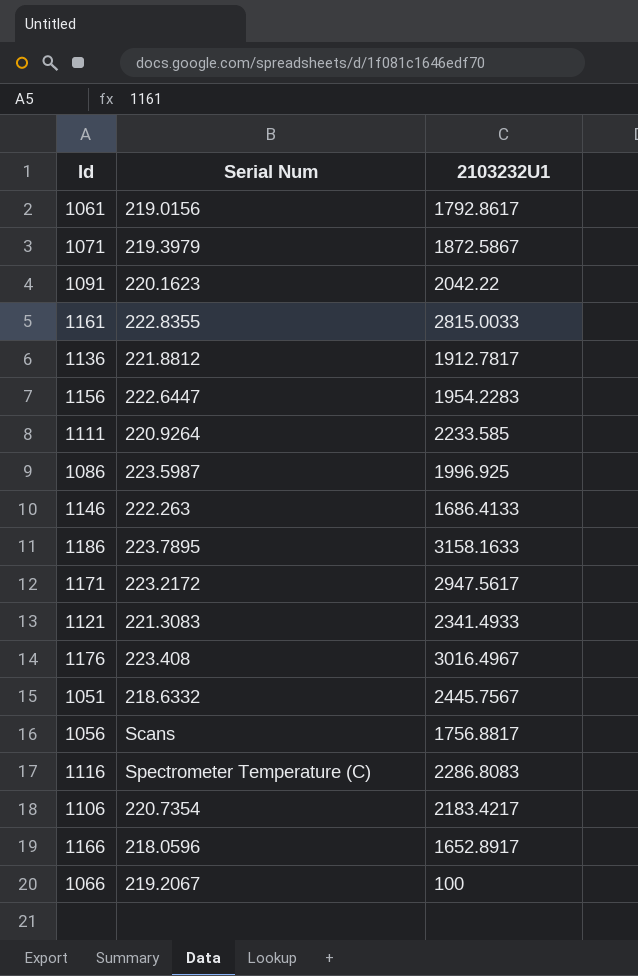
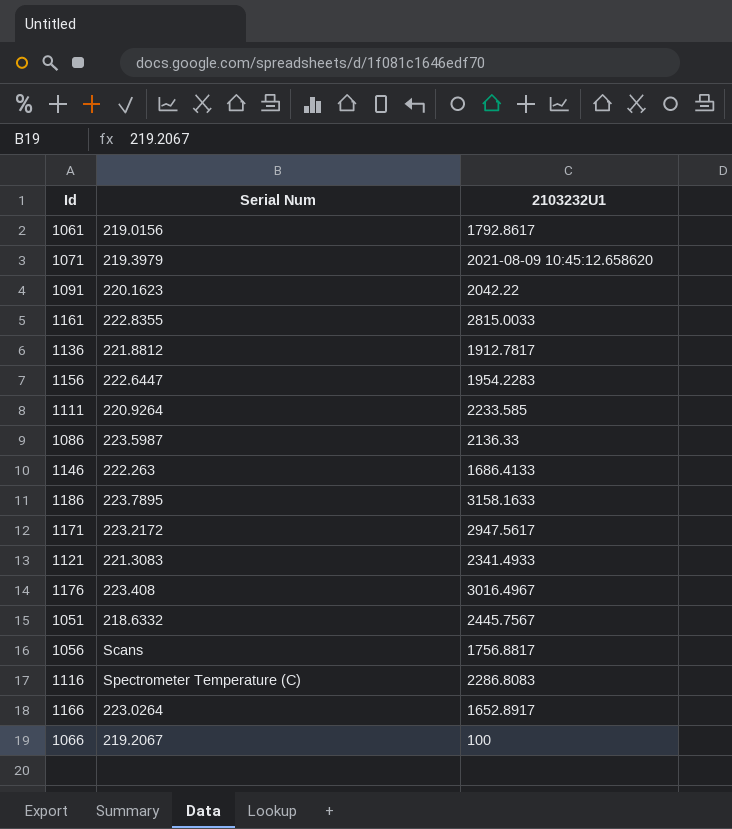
row 1106: 220.7354 | 2183.4217 -> none
1071 | 2103232U1: 1872.5867 -> 2021-08-09 10:45:12.658620
1086 | 2103232U1: 1996.925 -> 2136.33
1166 | Serial Num: 218.0596 -> 223.0264

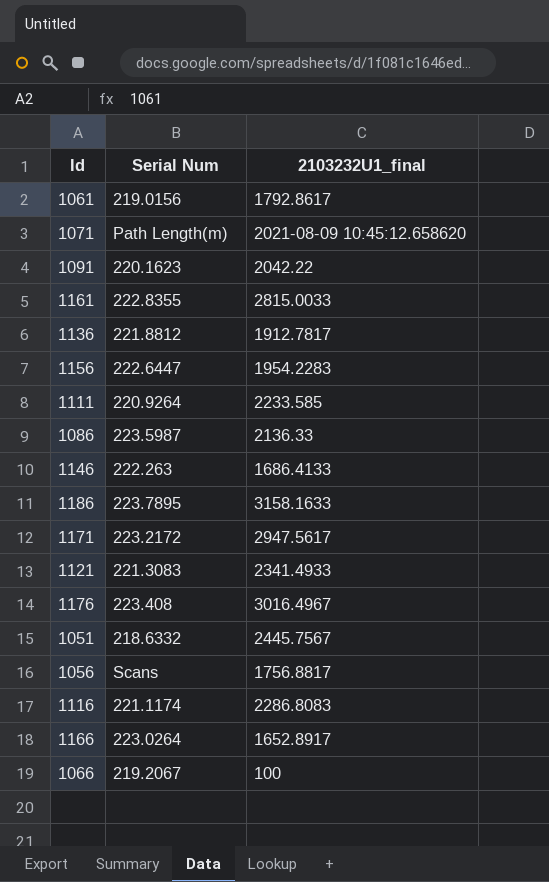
column name: 2103232U1 -> 2103232U1_final
1071 | Serial Num: 219.3979 -> Path Length(m)
1116 | Serial Num: Spectrometer Temperature (C) -> 221.1174

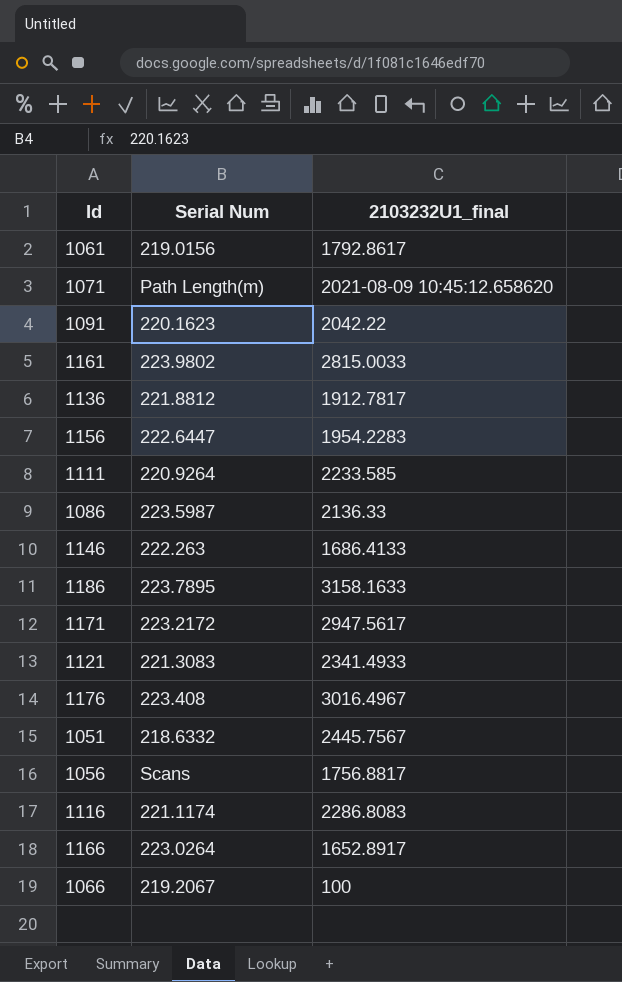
1161 | Serial Num: 222.8355 -> 223.9802

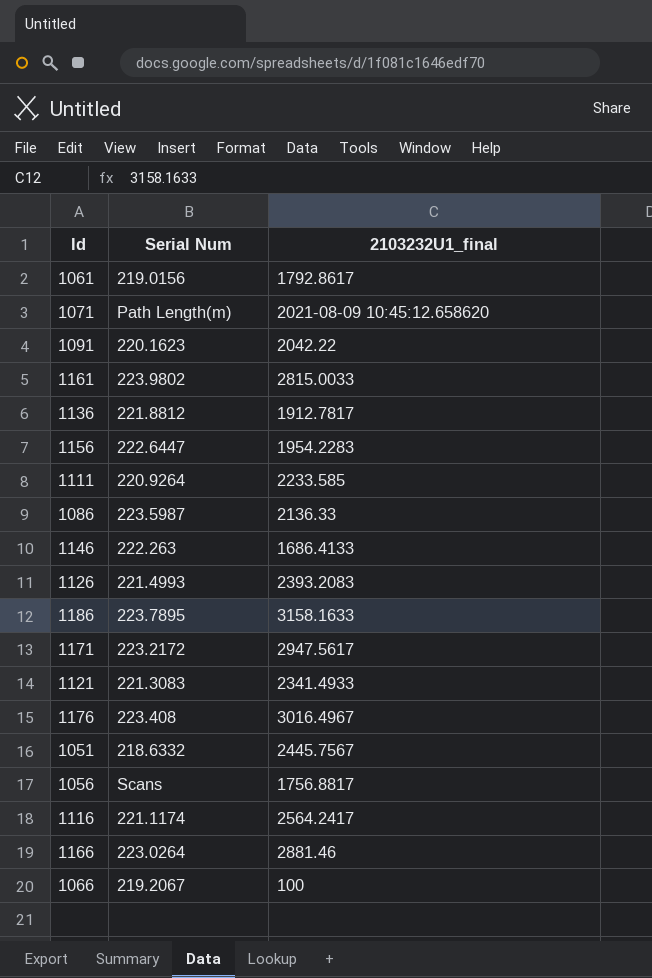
row 1126: none -> 221.4993 | 2393.2083
1116 | 2103232U1_final: 2286.8083 -> 2564.2417
1166 | 2103232U1_final: 1652.8917 -> 2881.46

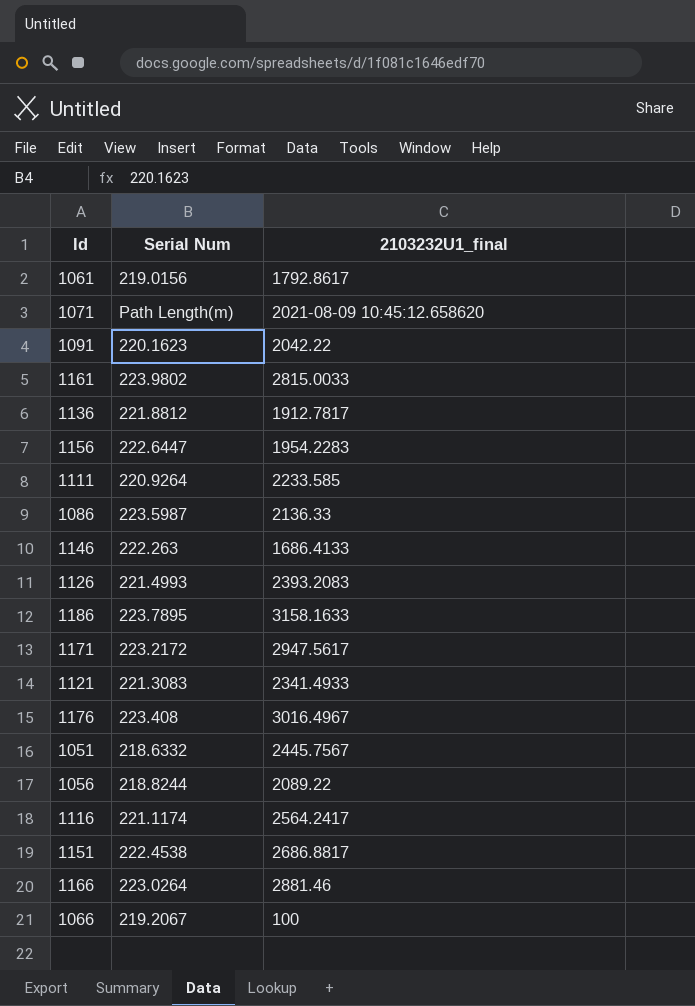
1056 | Serial Num: Scans -> 218.8244
1056 | 2103232U1_final: 1756.8817 -> 2089.22
row 1151: none -> 222.4538 | 2686.8817

